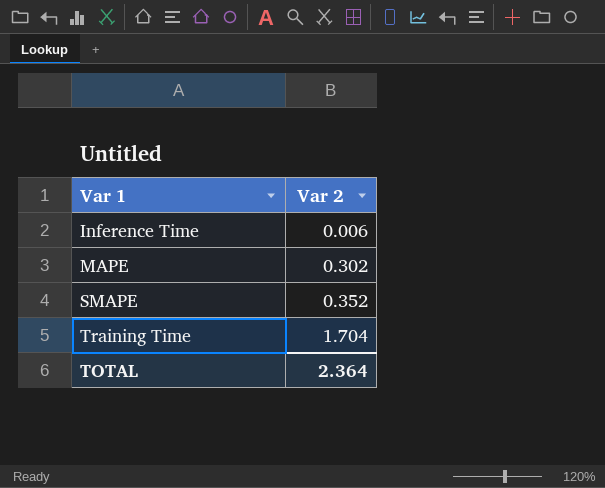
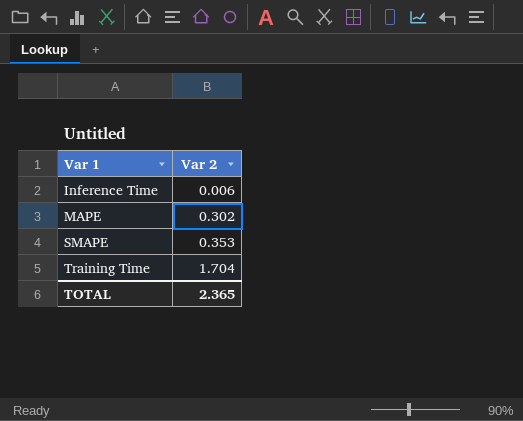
SMAPE | Var 2: 0.352 -> 0.353
TOTAL | Var 2: 2.364 -> 2.365

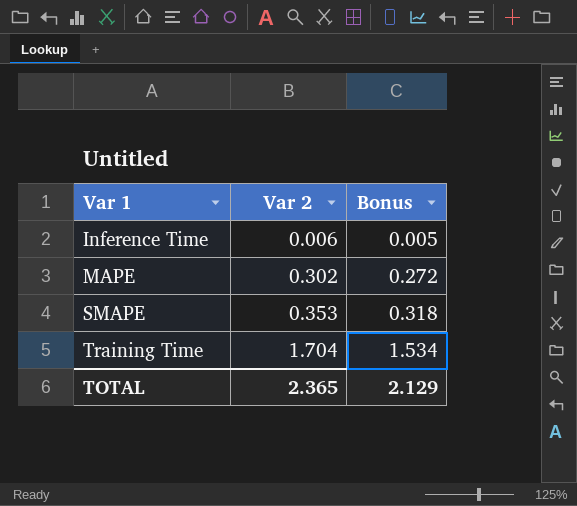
column Bonus | formula: none -> [Var 2] * 0.9

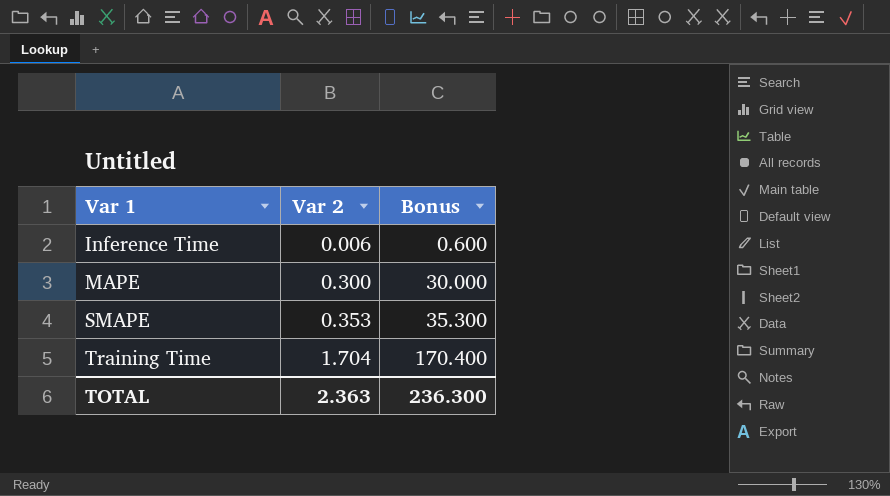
column Bonus | formula: [Var 2] * 0.9 -> [Var 2] * 100
MAPE | Var 2: 0.302 -> 0.300
TOTAL | Var 2: 2.365 -> 2.363
TOTAL | Bonus: 2.129 -> 236.300

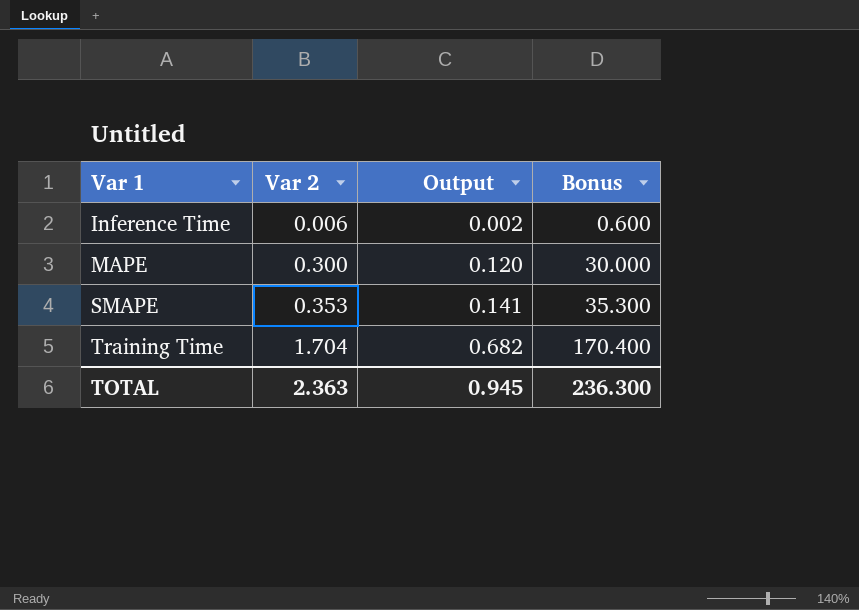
column Output | formula: none -> [Var 2] * 0.4

